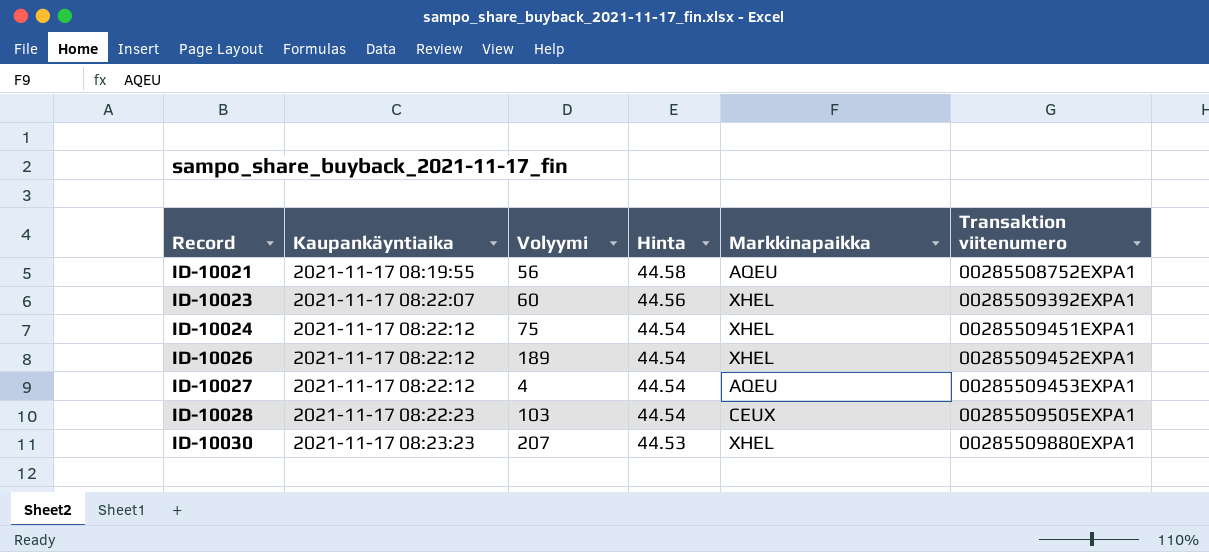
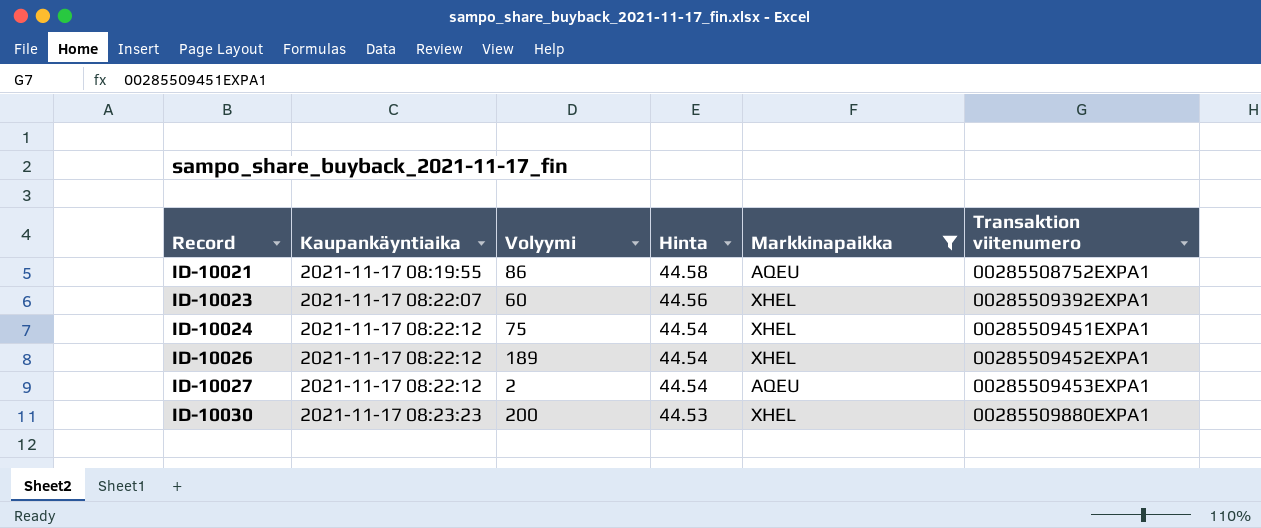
filter: none -> Markkinapaikka != CEUX
ID-10021 | Volyymi: 56 -> 86
ID-10027 | Volyymi: 4 -> 2
ID-10030 | Volyymi: 207 -> 200

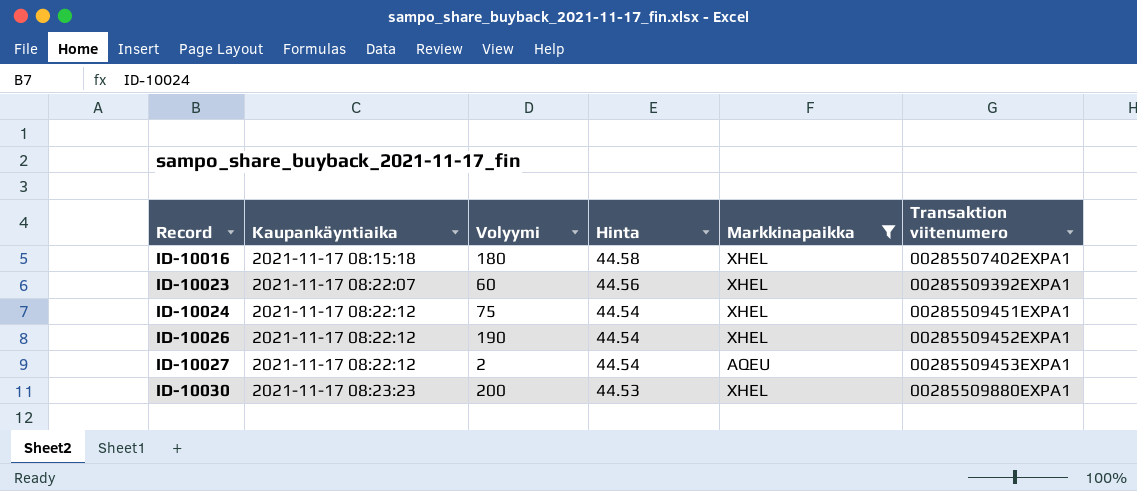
row ID-10021: 2021-11-17 08:19:55 | 86 | 44.58 | AQEU | 00285508752EXPA1 -> none
row ID-10016: none -> 2021-11-17 08:15:18 | 180 | 44.58 | XHEL | 00285507402EXPA1
ID-10026 | Volyymi: 189 -> 190

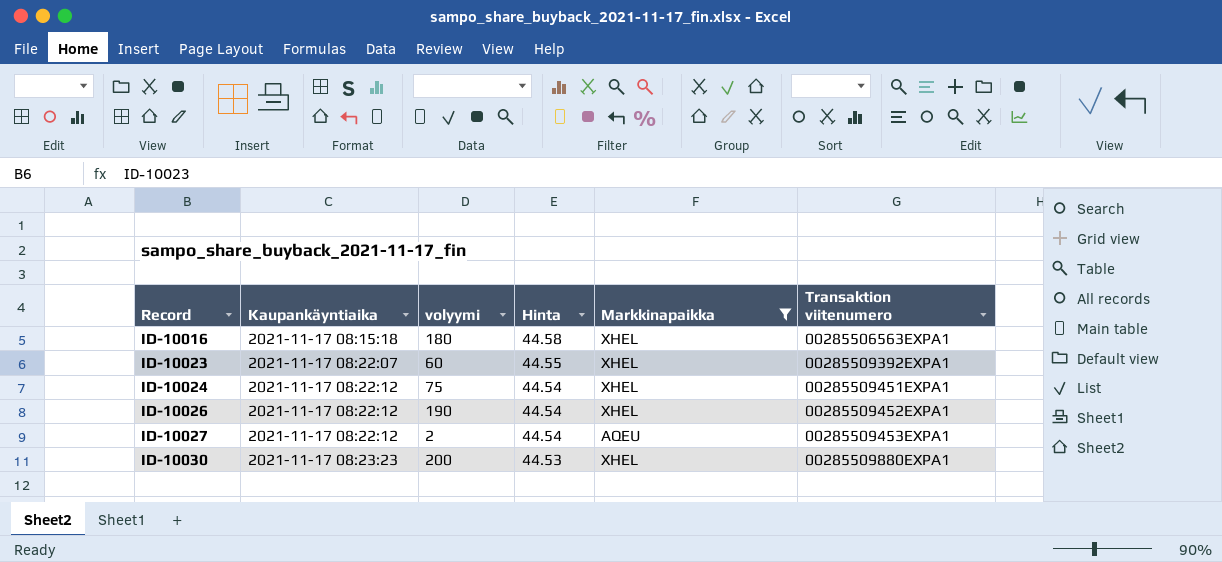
column name: Volyymi -> volyymi
ID-10016 | Transaktion viitenumero: 00285507402EXPA1 -> 00285506563EXPA1
ID-10023 | Hinta: 44.56 -> 44.55

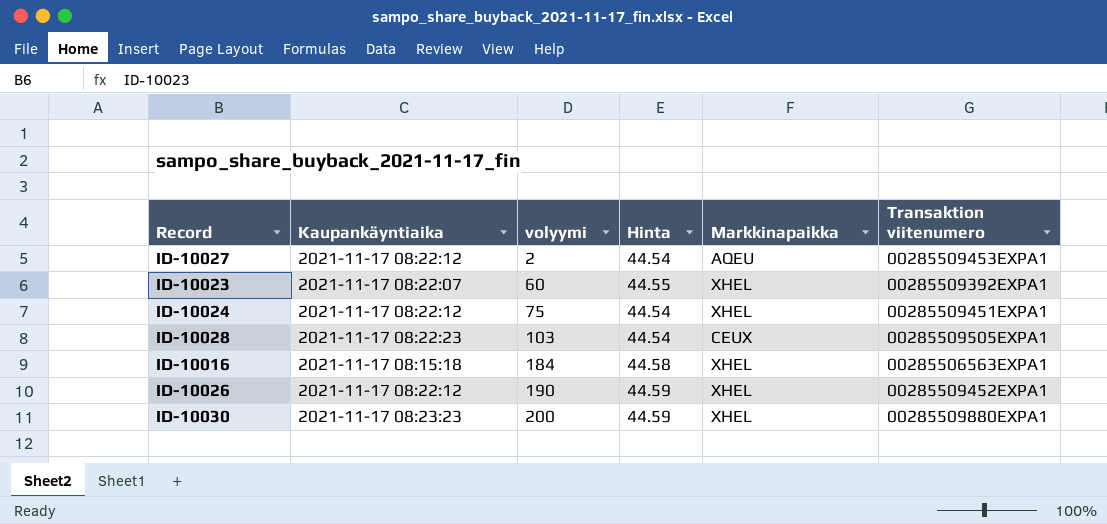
filter: Markkinapaikka != CEUX -> none
row order: Record ascending -> volyymi ascending
ID-10016 | volyymi: 180 -> 184
ID-10026 | Hinta: 44.54 -> 44.59
ID-10030 | Hinta: 44.53 -> 44.59

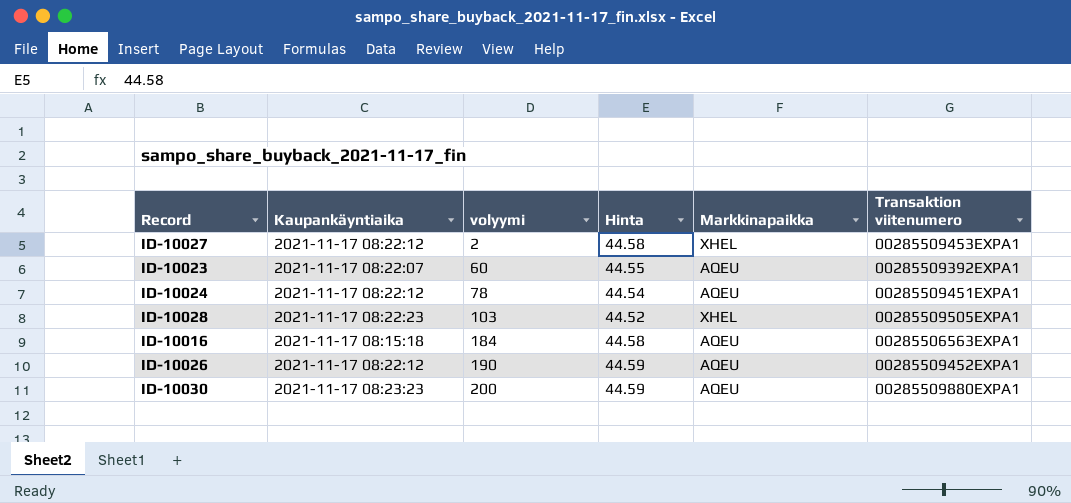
ID-10027 | Hinta: 44.54 -> 44.58
ID-10027 | Markkinapaikka: AQEU -> XHEL
ID-10023 | Markkinapaikka: XHEL -> AQEU
ID-10024 | volyymi: 75 -> 78
ID-10024 | Markkinapaikka: XHEL -> AQEU
ID-10028 | Hinta: 44.54 -> 44.52
ID-10028 | Markkinapaikka: CEUX -> XHEL
ID-10016 | Markkinapaikka: XHEL -> AQEU
ID-10026 | Markkinapaikka: XHEL -> AQEU
ID-10030 | Markkinapaikka: XHEL -> AQEU

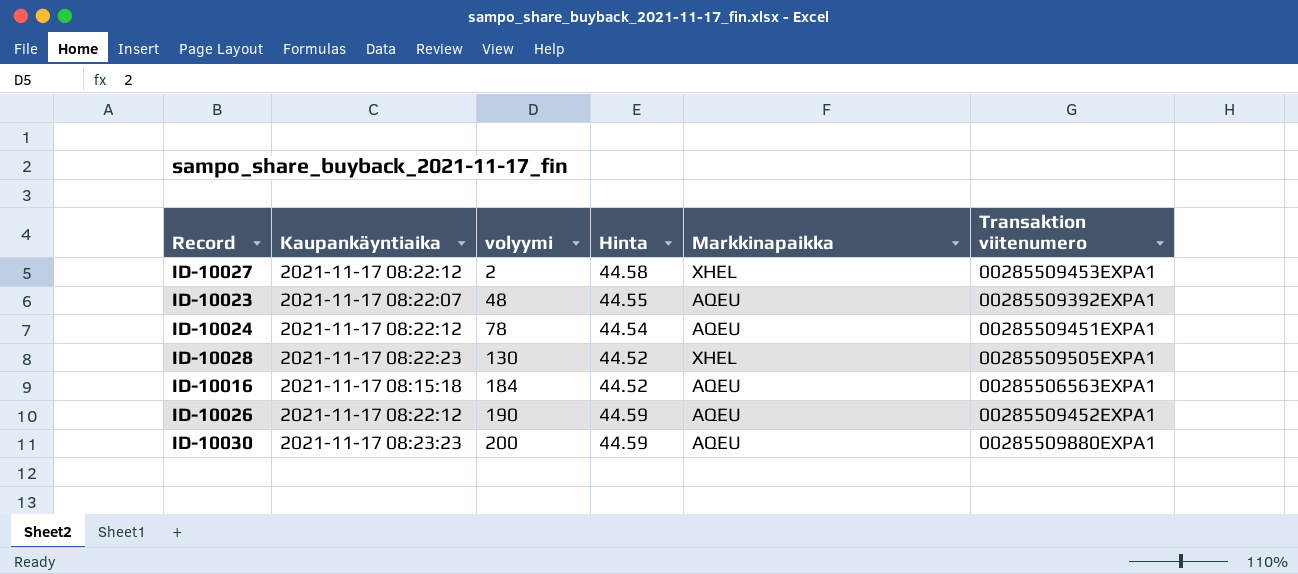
ID-10023 | volyymi: 60 -> 48
ID-10028 | volyymi: 103 -> 130
ID-10016 | Hinta: 44.58 -> 44.52

